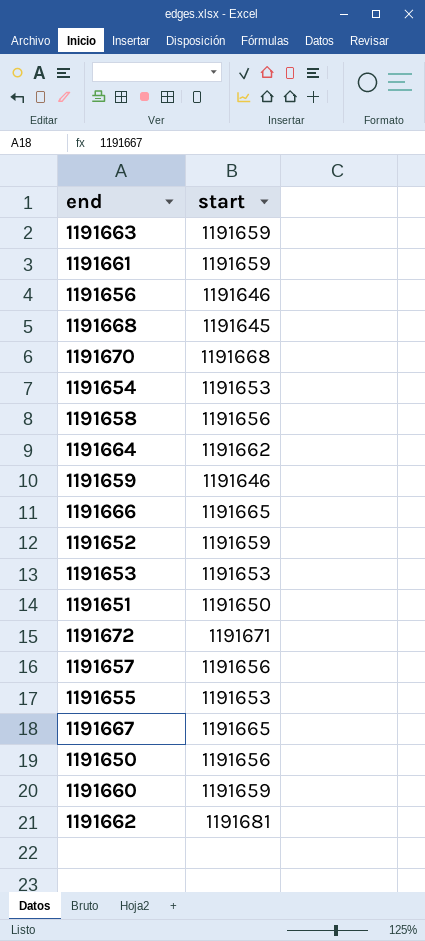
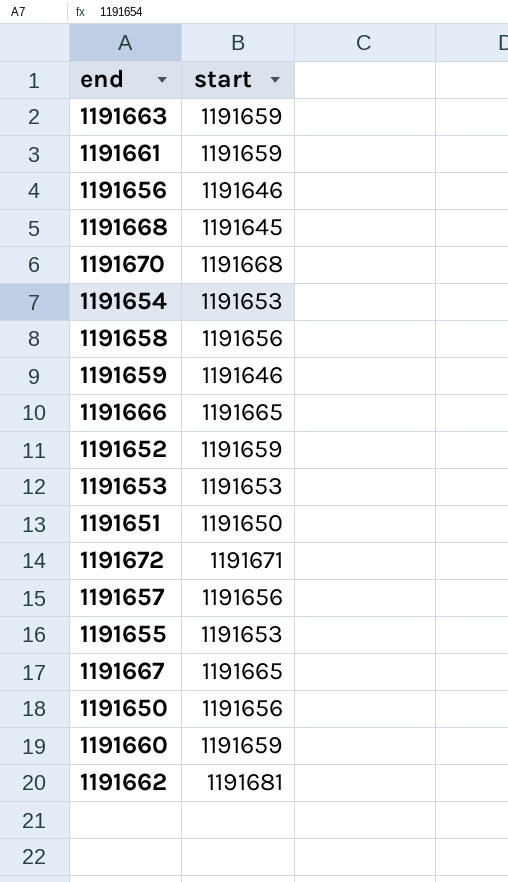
row 1191664: 1191662 -> none

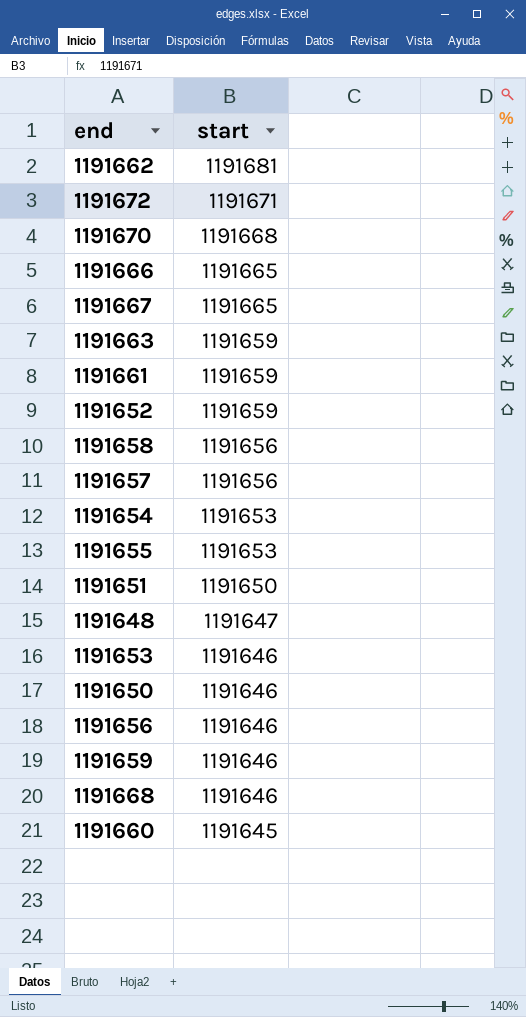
row order: none -> start descending
row 1191648: none -> 1191647
1191653 | start: 1191653 -> 1191646
1191650 | start: 1191656 -> 1191646
1191668 | start: 1191645 -> 1191646
1191660 | start: 1191659 -> 1191645

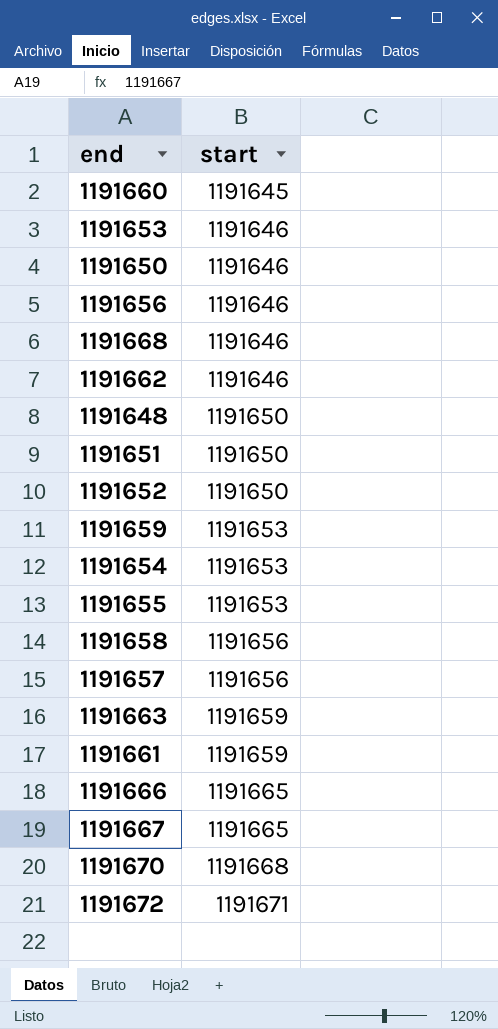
row order: start descending -> start ascending
1191662 | start: 1191681 -> 1191646
1191648 | start: 1191647 -> 1191650
1191652 | start: 1191659 -> 1191650
1191659 | start: 1191646 -> 1191653

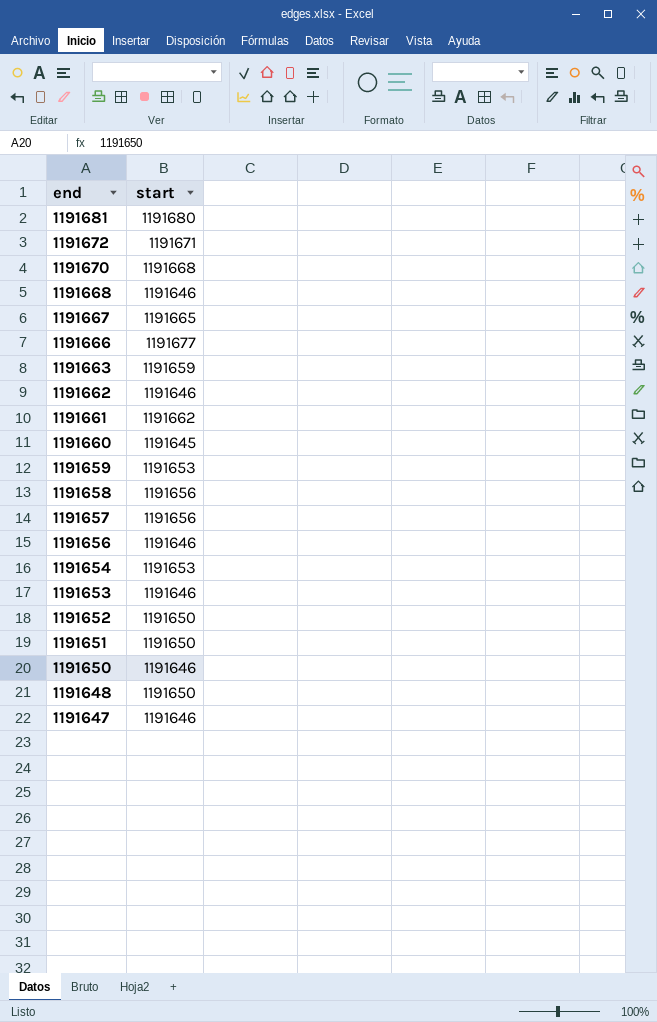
row order: start ascending -> end descending
row 1191655: 1191653 -> none
row 1191681: none -> 1191680
1191666 | start: 1191665 -> 1191677
1191661 | start: 1191659 -> 1191662
row 1191647: none -> 1191646

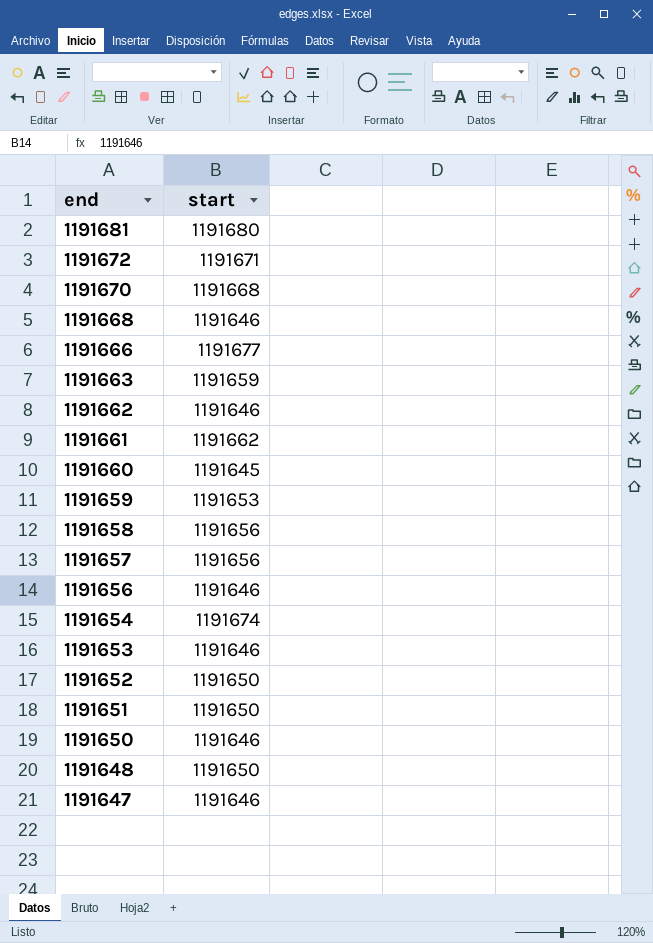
row 1191667: 1191665 -> none
1191654 | start: 1191653 -> 1191674

